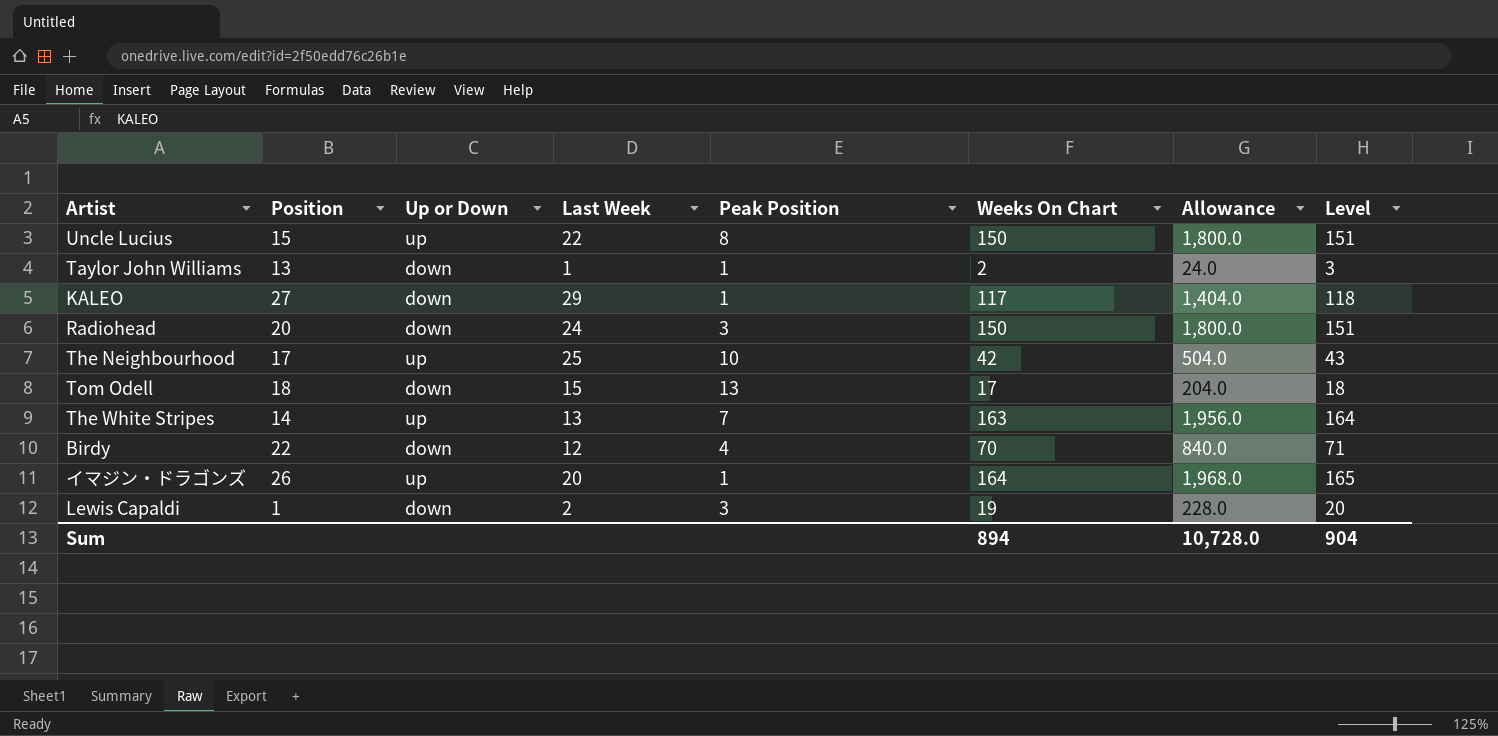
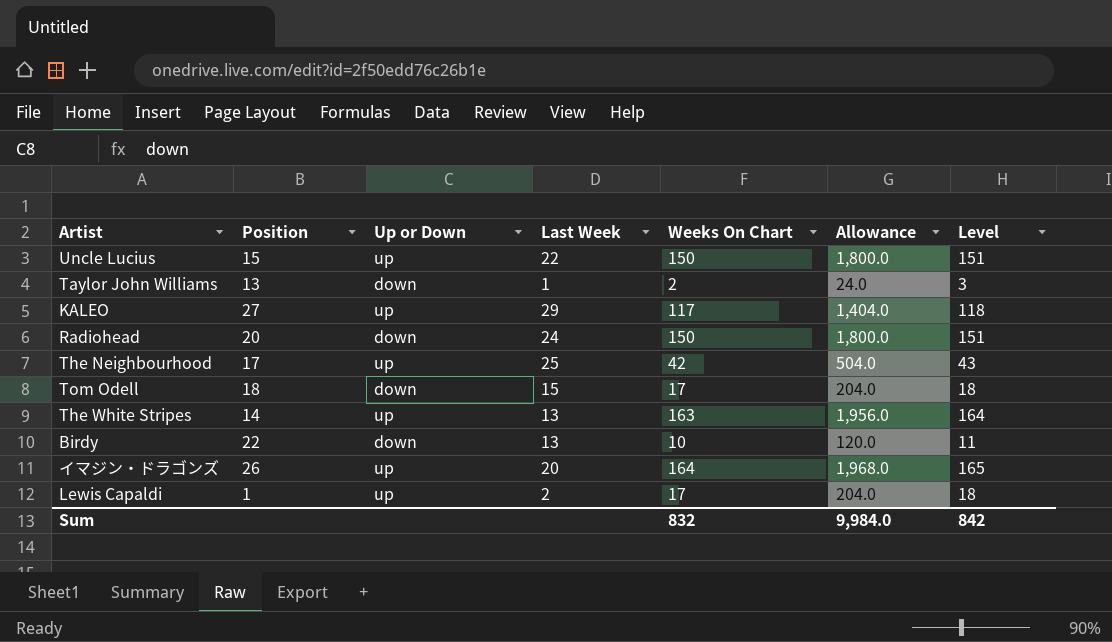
column Peak Position | position: 5 -> none
KALEO | Up or Down: down -> up
Birdy | Last Week: 12 -> 13
Birdy | Weeks On Chart: 70 -> 10
Birdy | Allowance: 840.0 -> 120.0
Birdy | Level: 71 -> 11
Lewis Capaldi | Up or Down: down -> up
Lewis Capaldi | Weeks On Chart: 19 -> 17
Lewis Capaldi | Allowance: 228.0 -> 204.0
Lewis Capaldi | Level: 20 -> 18
Sum | Weeks On Chart: 894 -> 832
Sum | Allowance: 10,728.0 -> 9,984.0
Sum | Level: 904 -> 842

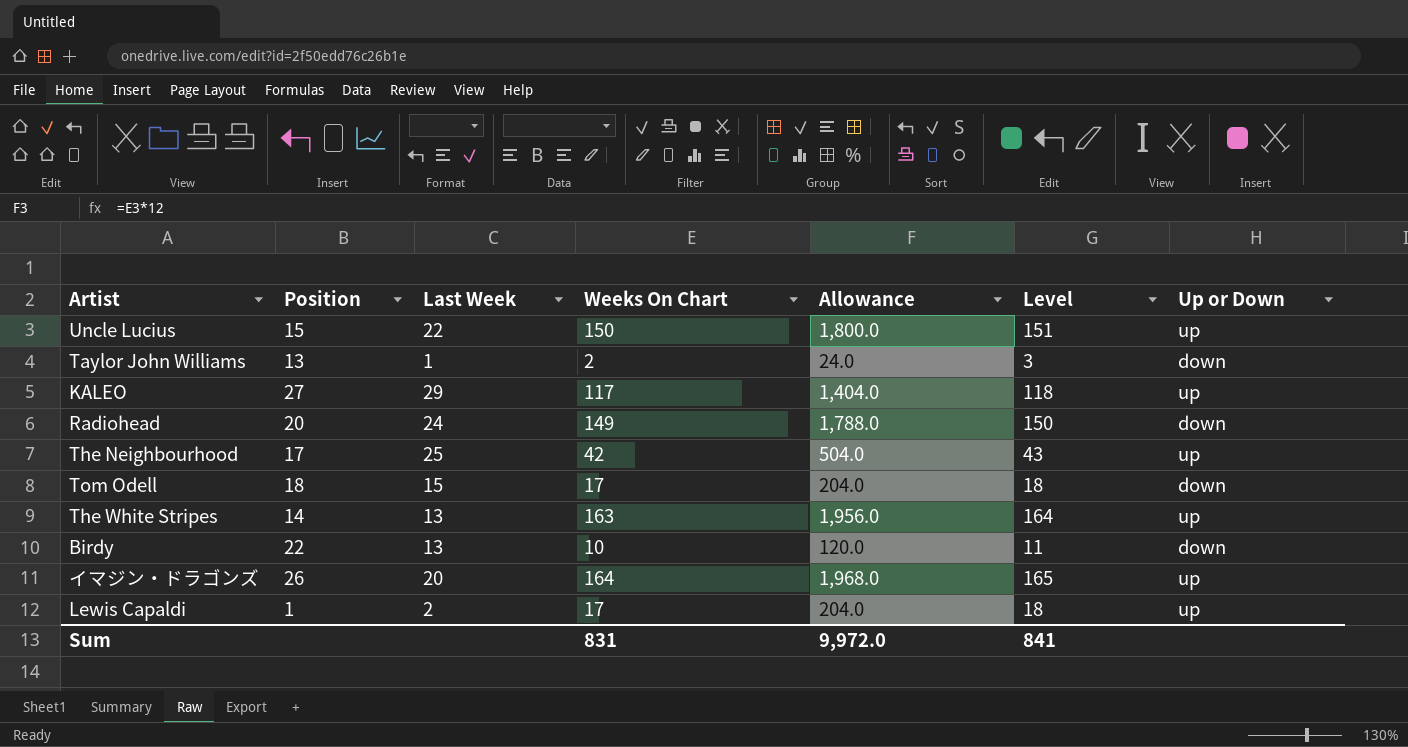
column Up or Down | position: 3 -> 7
Radiohead | Weeks On Chart: 150 -> 149
Radiohead | Allowance: 1,800.0 -> 1,788.0
Radiohead | Level: 151 -> 150
Sum | Weeks On Chart: 832 -> 831
Sum | Allowance: 9,984.0 -> 9,972.0
Sum | Level: 842 -> 841

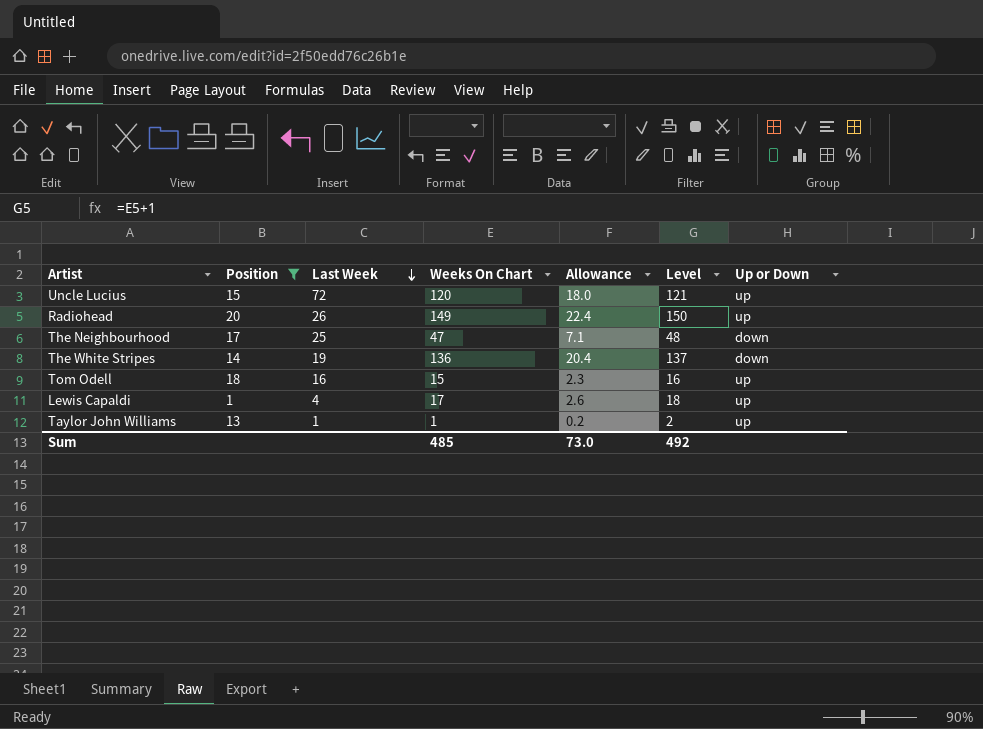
filter: none -> Position <= 20
row order: none -> Last Week descending
column Allowance | formula: [Weeks On Chart] * 12 -> [Weeks On Chart] * 0.15
Uncle Lucius | Last Week: 22 -> 72
Uncle Lucius | Weeks On Chart: 150 -> 120
Uncle Lucius | Level: 151 -> 121
Radiohead | Last Week: 24 -> 26
Radiohead | Up or Down: down -> up
The Neighbourhood | Weeks On Chart: 42 -> 47
The Neighbourhood | Level: 43 -> 48
The Neighbourhood | Up or Down: up -> down
The White Stripes | Last Week: 13 -> 19
The White Stripes | Weeks On Chart: 163 -> 136
The White Stripes | Level: 164 -> 137
The White Stripes | Up or Down: up -> down
Tom Odell | Last Week: 15 -> 16
Tom Odell | Weeks On Chart: 17 -> 15
Tom Odell | Level: 18 -> 16
Tom Odell | Up or Down: down -> up
Lewis Capaldi | Last Week: 2 -> 4
Taylor John Williams | Weeks On Chart: 2 -> 1
Taylor John Williams | Level: 3 -> 2
Taylor John Williams | Up or Down: down -> up
Sum | Weeks On Chart: 831 -> 485
Sum | Allowance: 9,972.0 -> 73.0
Sum | Level: 841 -> 492

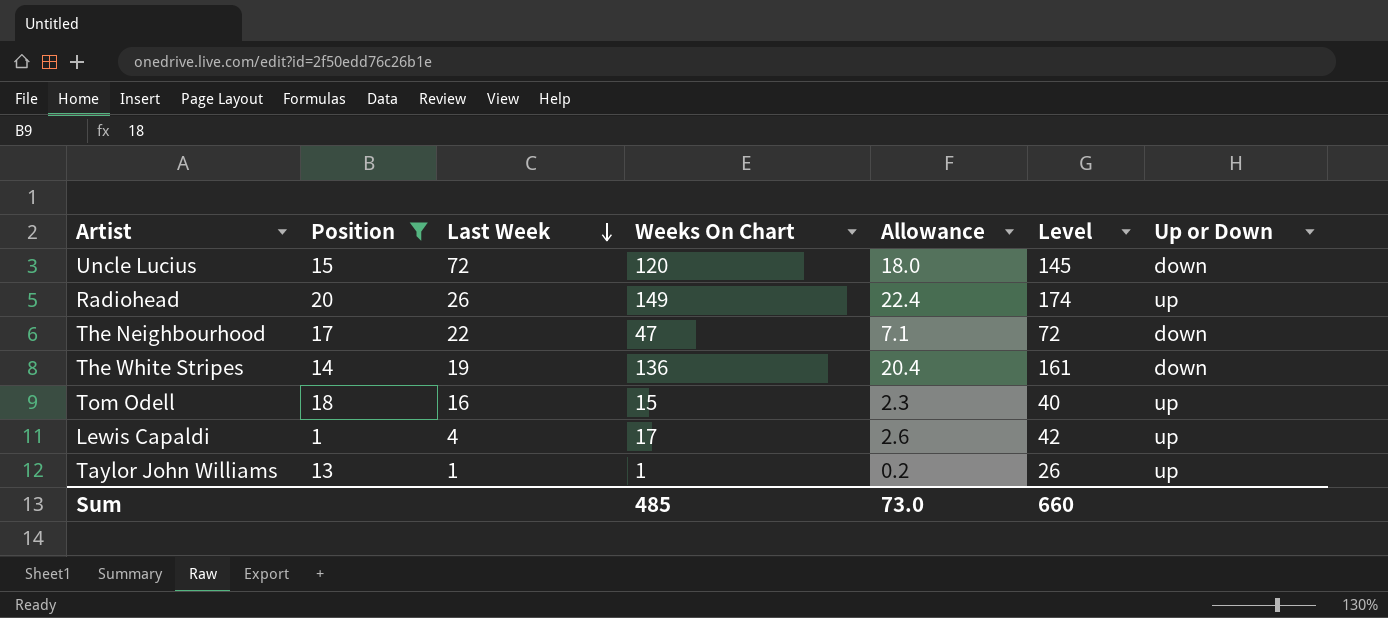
column Level | formula: [Weeks On Chart] + 1 -> [Weeks On Chart] + 25
Uncle Lucius | Up or Down: up -> down
The Neighbourhood | Last Week: 25 -> 22
Sum | Level: 492 -> 660

